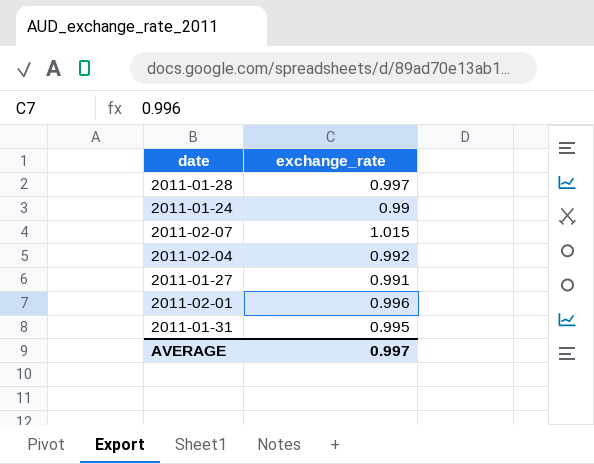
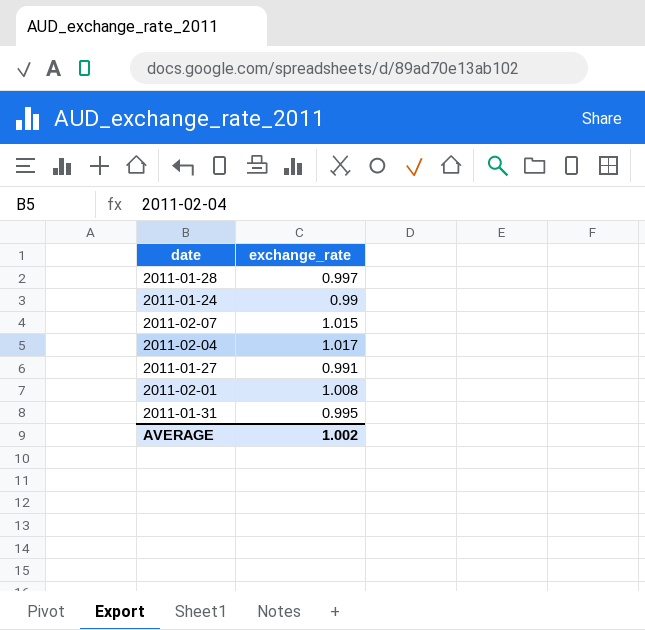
2011-02-04 | exchange_rate: 0.992 -> 1.017
2011-02-01 | exchange_rate: 0.996 -> 1.008
AVERAGE | exchange_rate: 0.997 -> 1.002

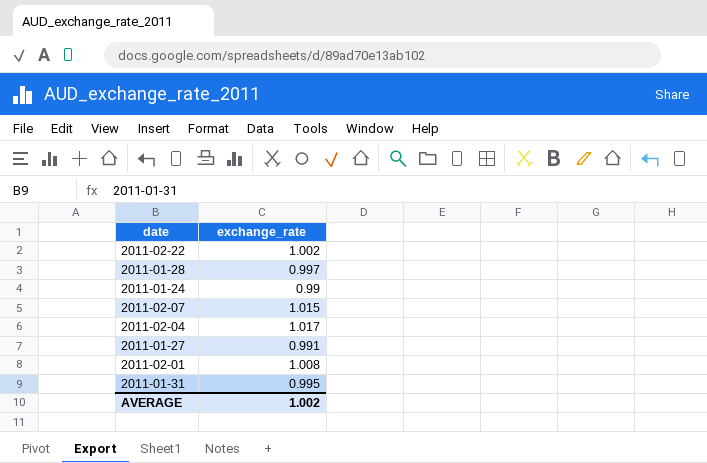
row 2011-02-22: none -> 1.002

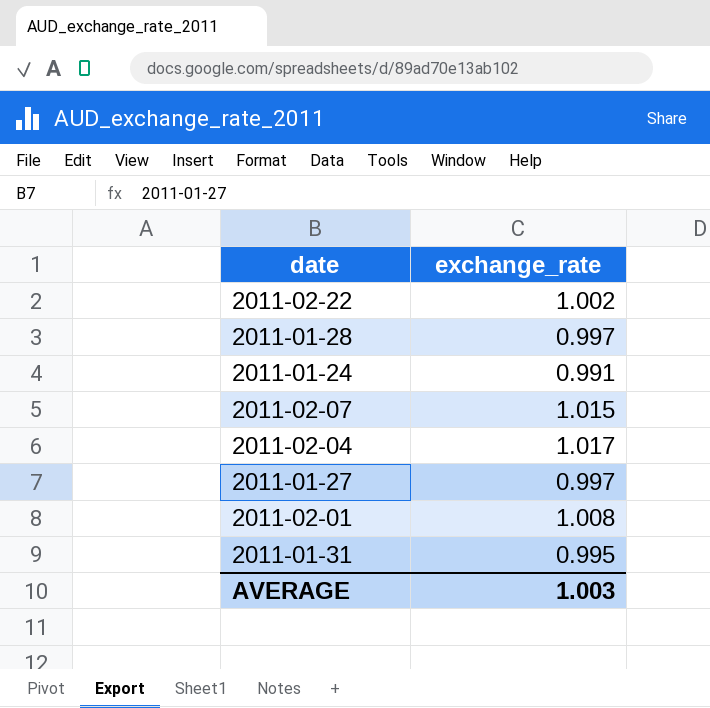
2011-01-24 | exchange_rate: 0.99 -> 0.991
2011-01-27 | exchange_rate: 0.991 -> 0.997
AVERAGE | exchange_rate: 1.002 -> 1.003

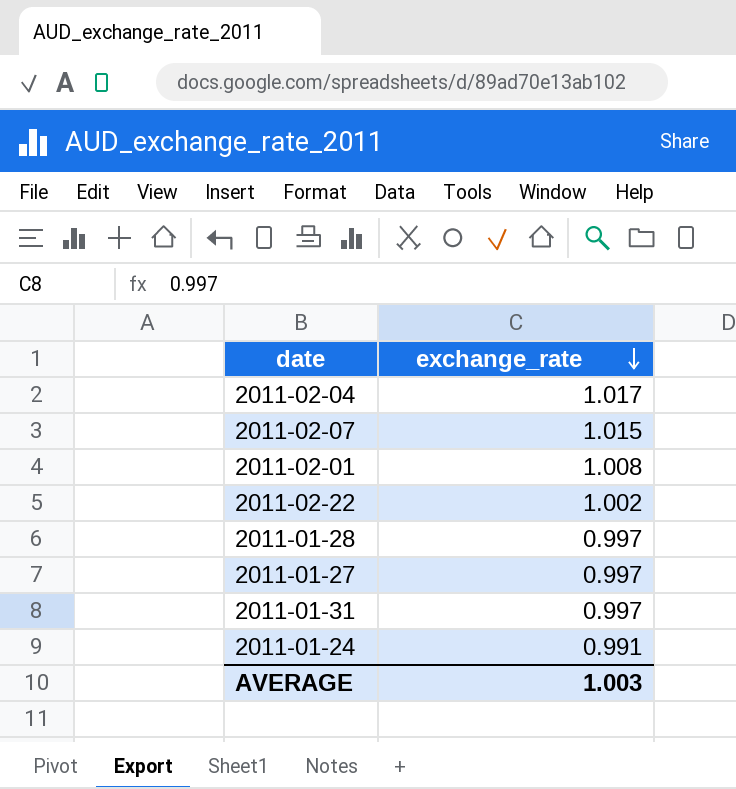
row order: none -> exchange_rate descending
2011-01-31 | exchange_rate: 0.995 -> 0.997

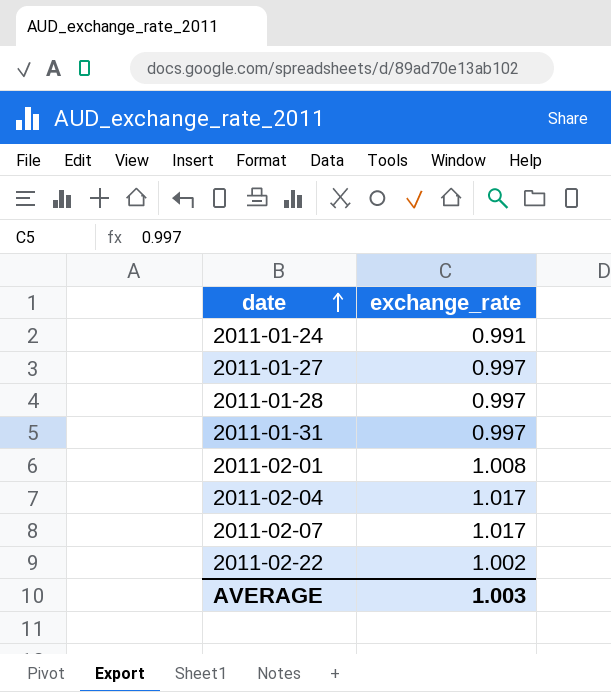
row order: exchange_rate descending -> date ascending
2011-02-07 | exchange_rate: 1.015 -> 1.017

